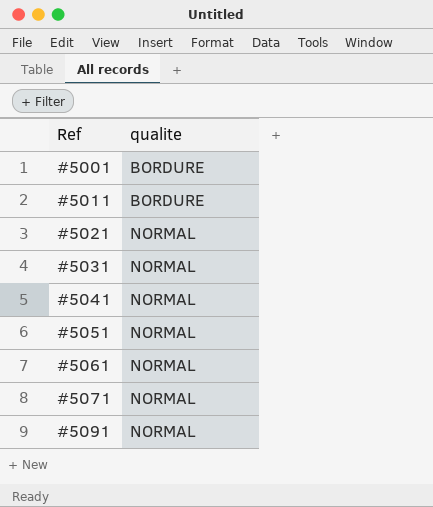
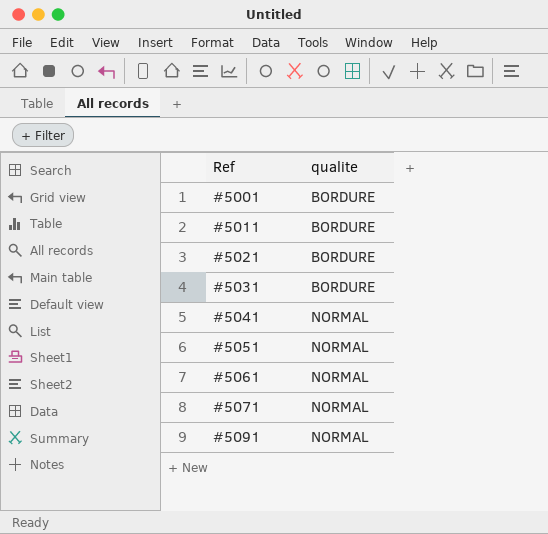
#5021 | qualite: NORMAL -> BORDURE
#5031 | qualite: NORMAL -> BORDURE

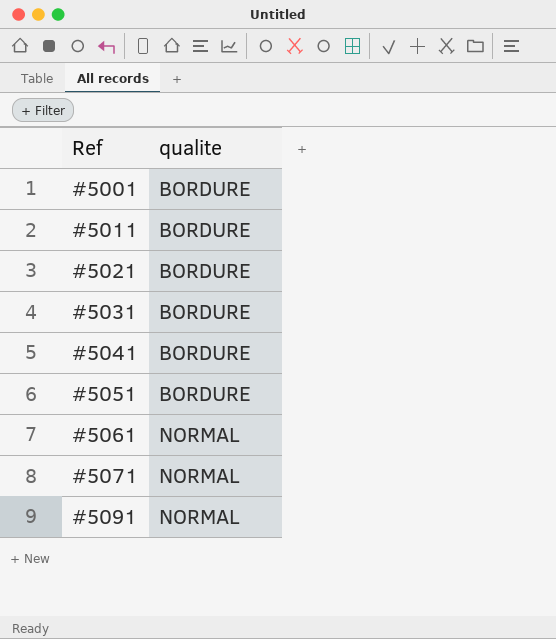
#5041 | qualite: NORMAL -> BORDURE
#5051 | qualite: NORMAL -> BORDURE

